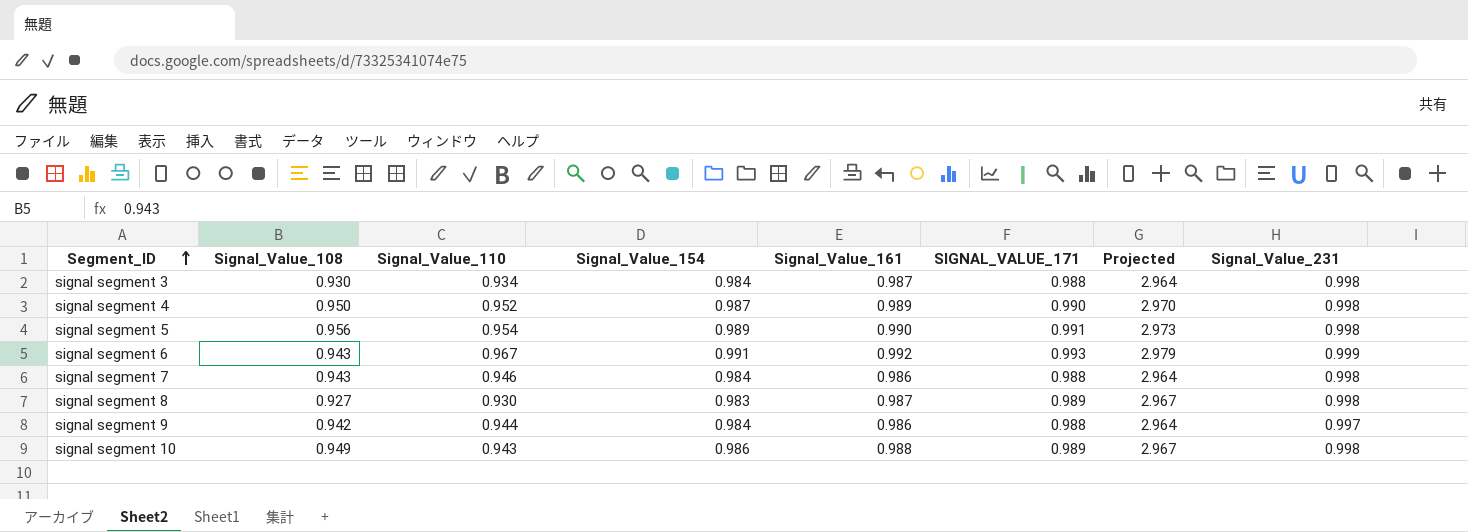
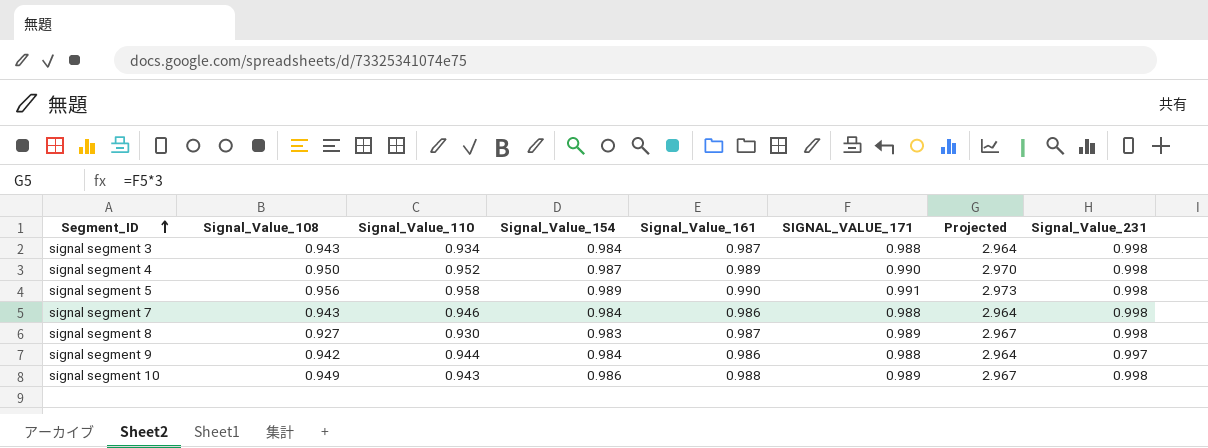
row signal segment 6: 0.943 | 0.967 | 0.991 | 0.992 | 0.993 | 2.979 | 0.999 -> none
signal segment 3 | Signal_Value_108: 0.930 -> 0.943
signal segment 5 | Signal_Value_110: 0.954 -> 0.958

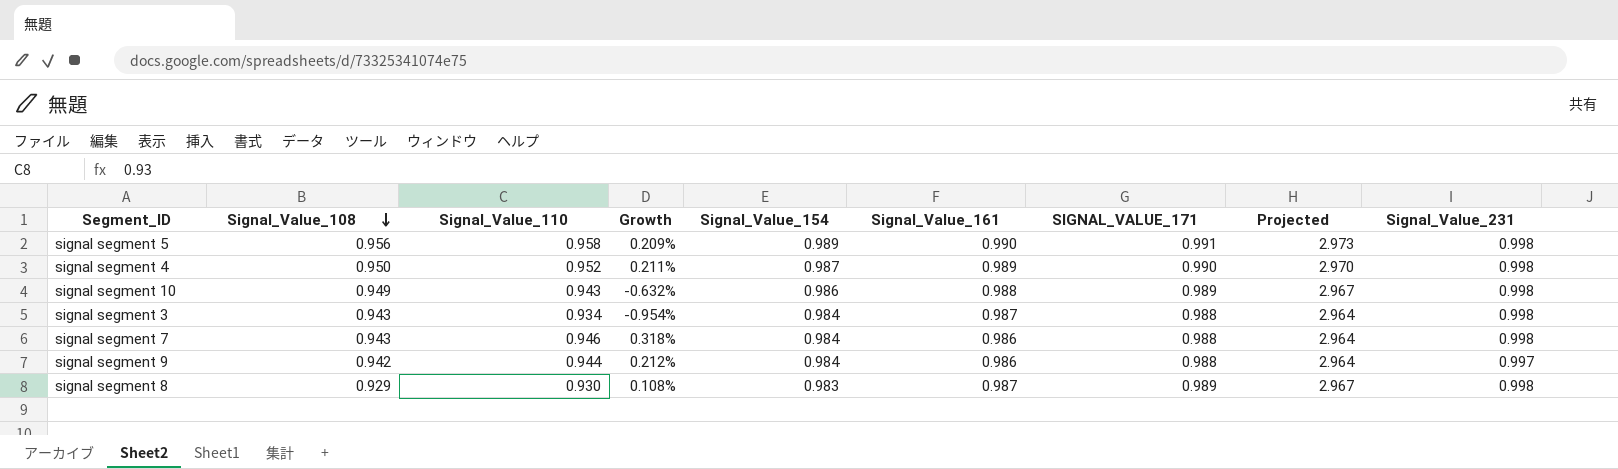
row order: Segment_ID ascending -> Signal_Value_108 descending
column Growth | formula: none -> ([Signal_Value_110] - [Signal_Value_108]) / [Signal_Value_108]
signal segment 8 | Signal_Value_108: 0.927 -> 0.929

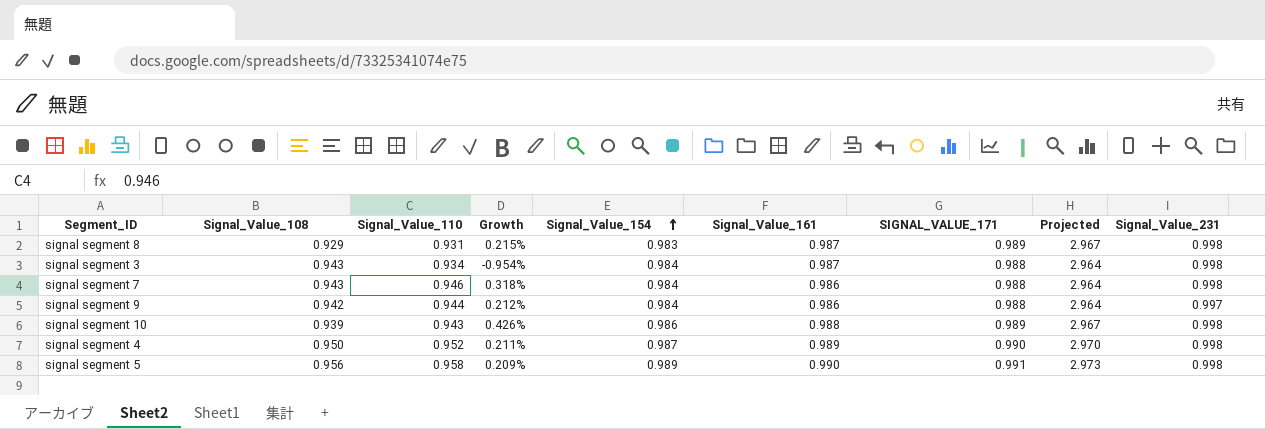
row order: Signal_Value_108 descending -> Signal_Value_154 ascending
signal segment 8 | Signal_Value_110: 0.930 -> 0.931
signal segment 8 | Growth: 0.108% -> 0.215%
signal segment 10 | Signal_Value_108: 0.949 -> 0.939
signal segment 10 | Growth: -0.632% -> 0.426%

